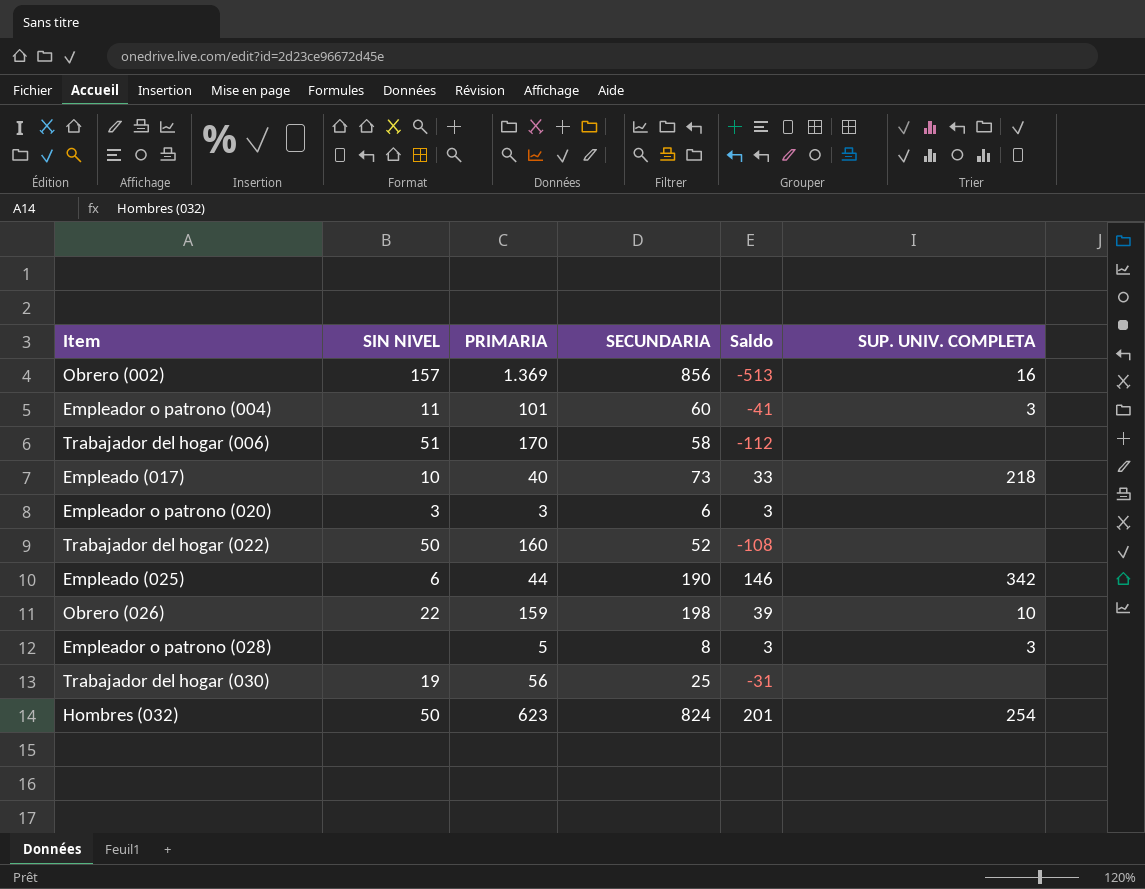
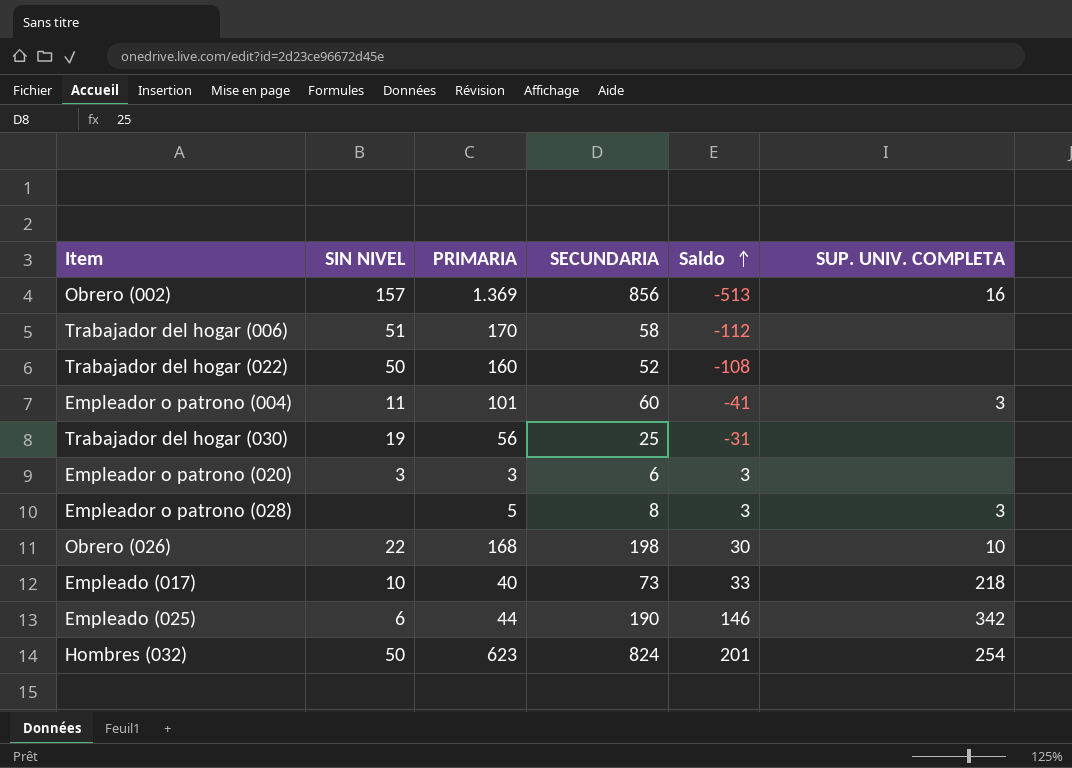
row order: none -> Saldo ascending
Obrero (026) | PRIMARIA: 159 -> 168
Obrero (026) | Saldo: 39 -> 30

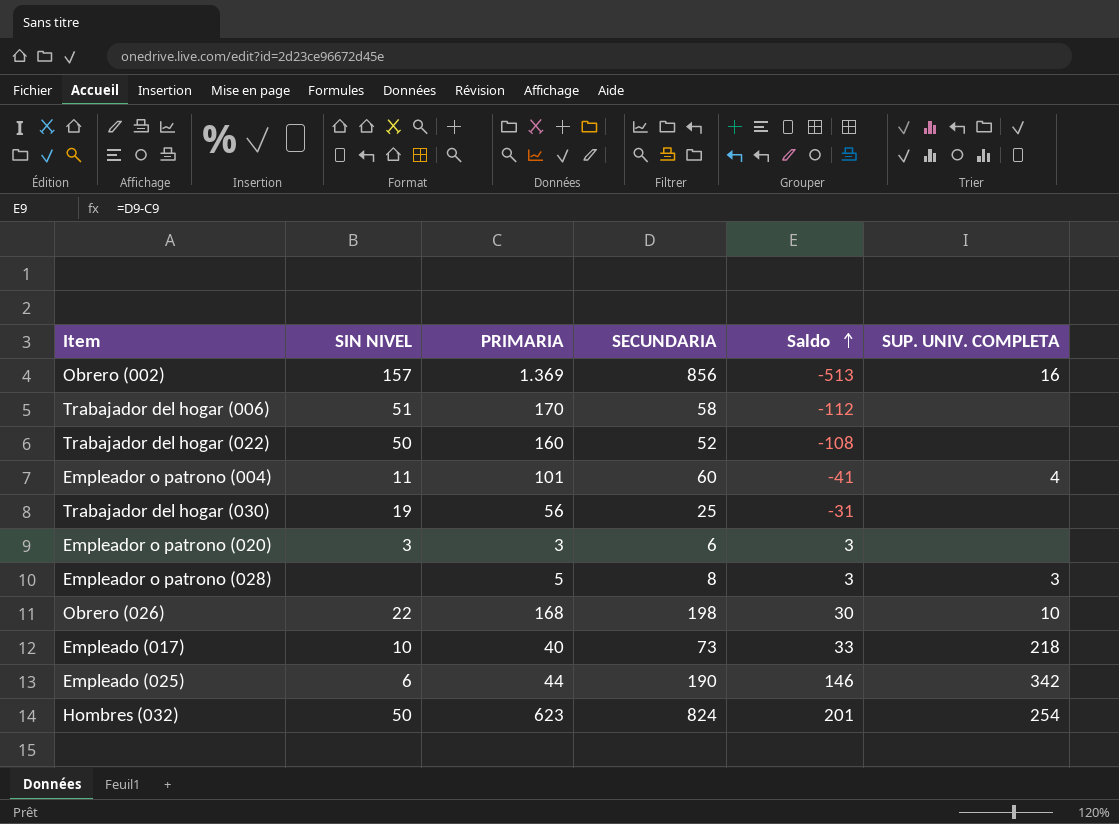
Empleador o patrono (004) | SUP. UNIV. COMPLETA: 3 -> 4

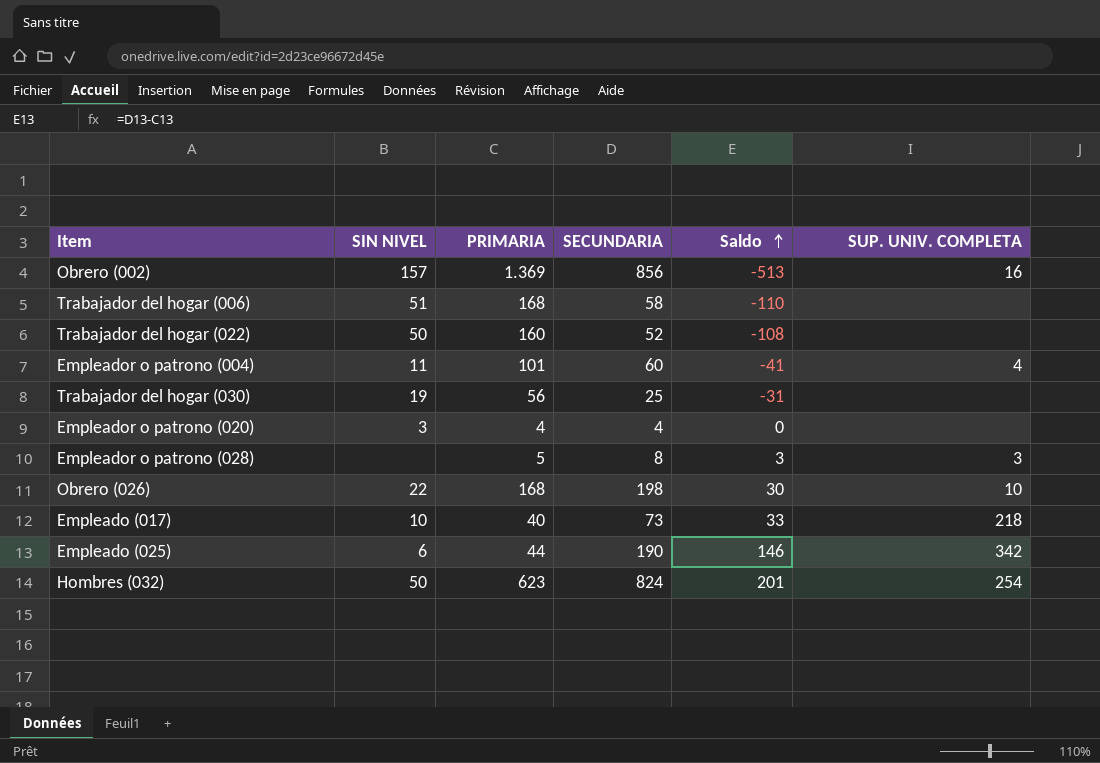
Trabajador del hogar (006) | PRIMARIA: 170 -> 168
Trabajador del hogar (006) | Saldo: -112 -> -110
Empleador o patrono (020) | PRIMARIA: 3 -> 4
Empleador o patrono (020) | SECUNDARIA: 6 -> 4
Empleador o patrono (020) | Saldo: 3 -> 0

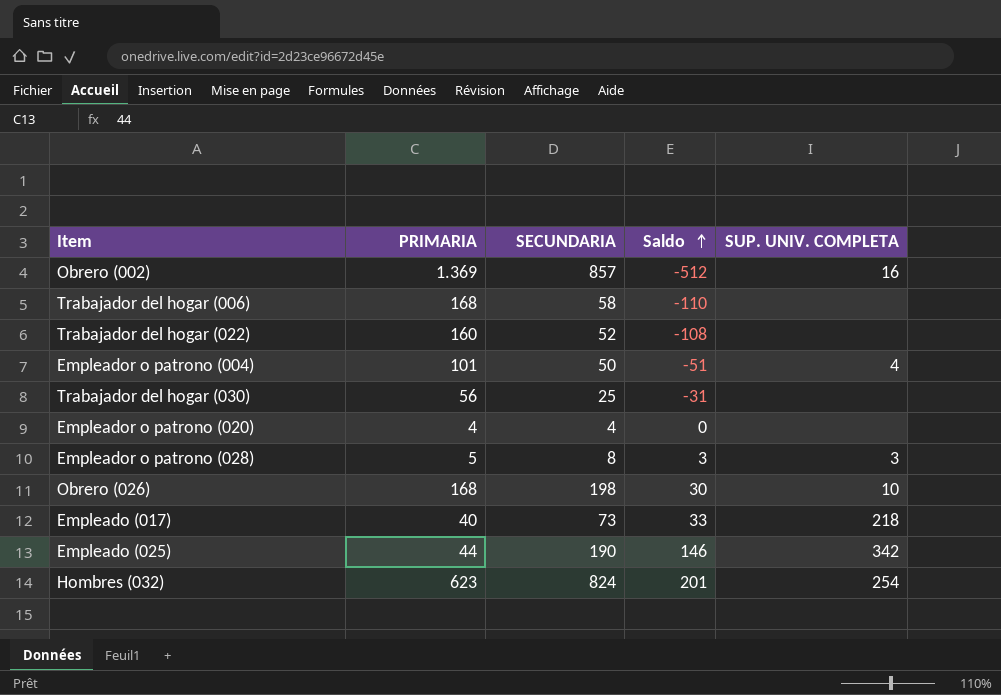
column SIN NIVEL | position: 2 -> none
Obrero (002) | SECUNDARIA: 856 -> 857
Obrero (002) | Saldo: -513 -> -512
Empleador o patrono (004) | SECUNDARIA: 60 -> 50
Empleador o patrono (004) | Saldo: -41 -> -51

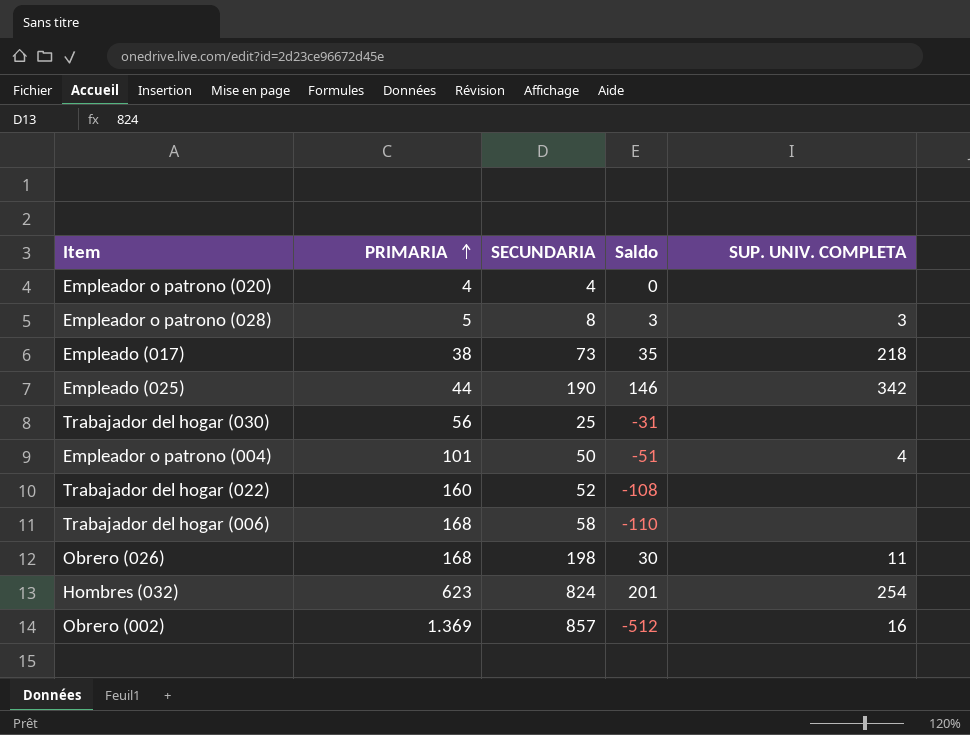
row order: Saldo ascending -> PRIMARIA ascending
Empleado (017) | PRIMARIA: 40 -> 38
Empleado (017) | Saldo: 33 -> 35
Obrero (026) | SUP. UNIV. COMPLETA: 10 -> 11

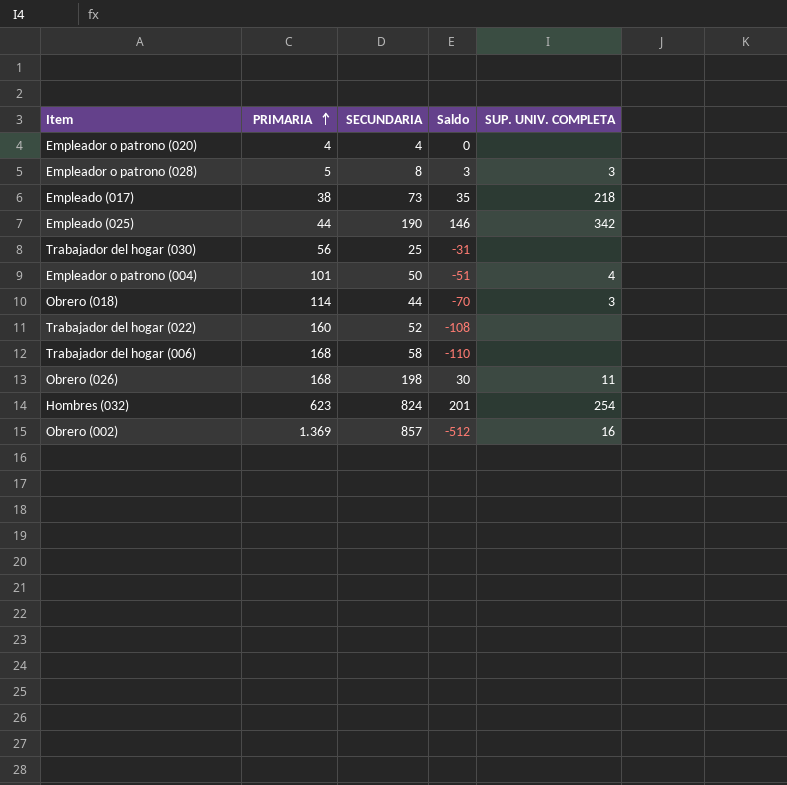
row Obrero (018): none -> 114 | 44 | -70 | 3

